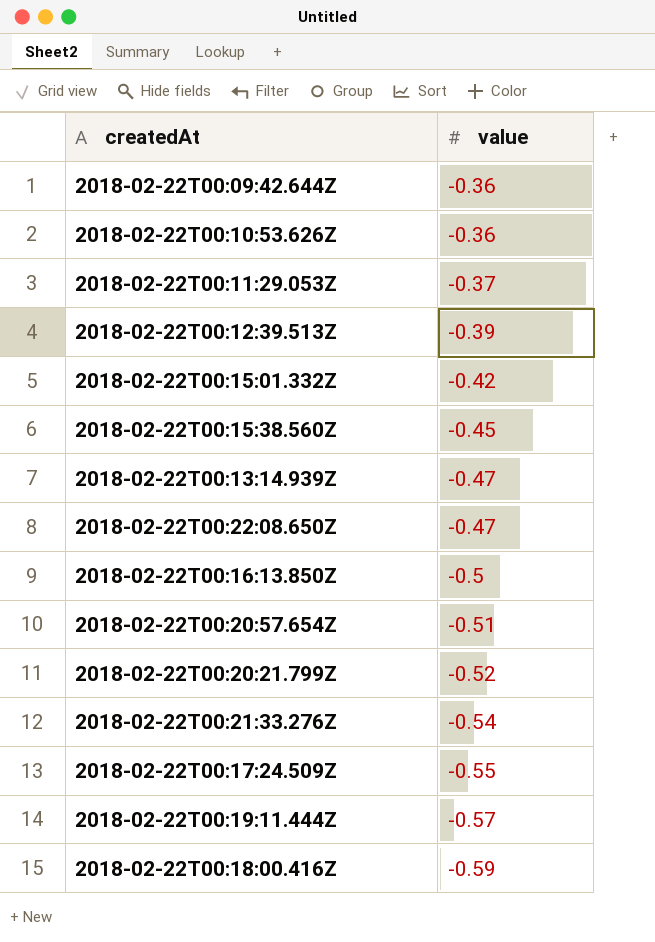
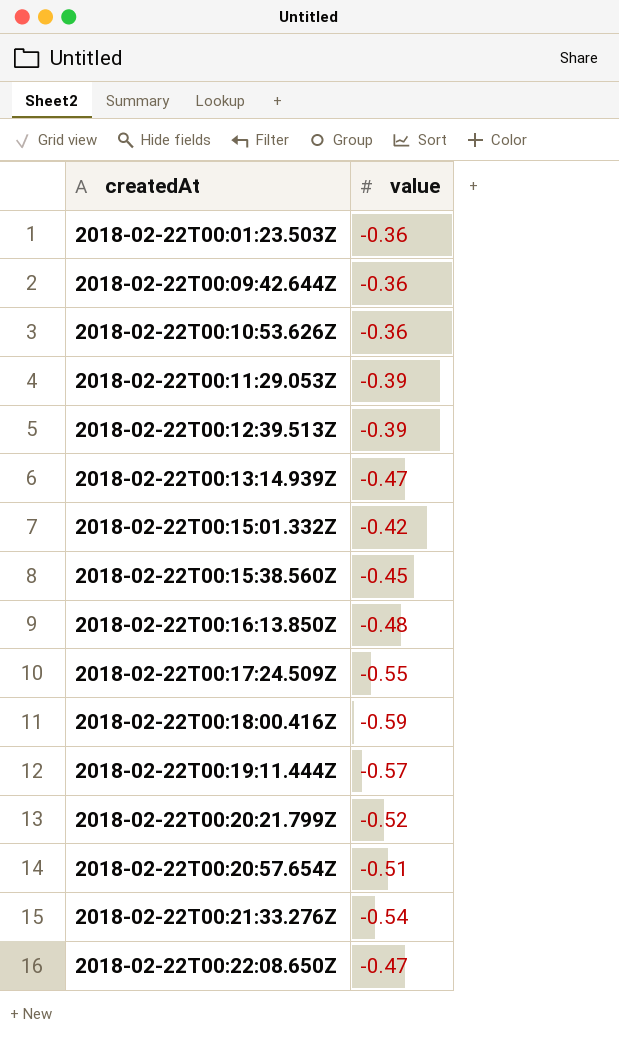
row order: value descending -> createdAt ascending
row 2018-02-22T00:01:23.503Z: none -> -0.36
2018-02-22T00:11:29.053Z | value: -0.37 -> -0.39
2018-02-22T00:16:13.850Z | value: -0.5 -> -0.48

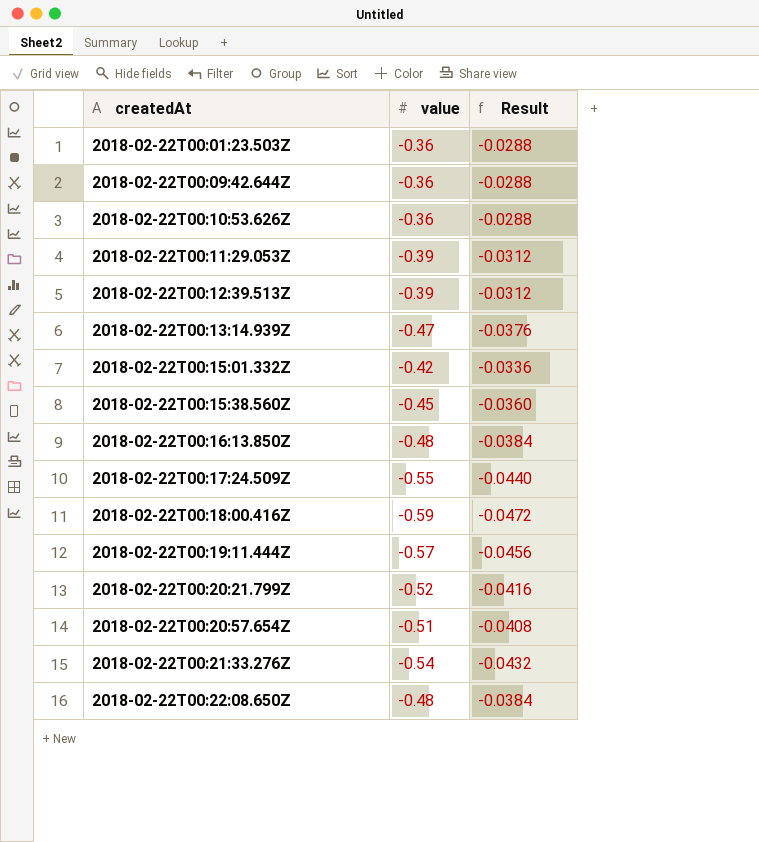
column Result | formula: none -> [value] * 0.08
2018-02-22T00:22:08.650Z | value: -0.47 -> -0.48

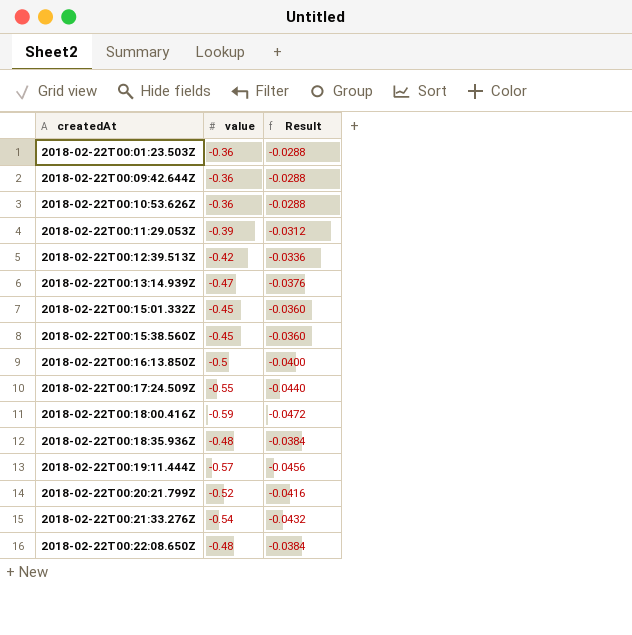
row 2018-02-22T00:20:57.654Z: -0.51 | -0.0408 -> none
2018-02-22T00:12:39.513Z | value: -0.39 -> -0.42
2018-02-22T00:12:39.513Z | Result: -0.0312 -> -0.0336
2018-02-22T00:15:01.332Z | value: -0.42 -> -0.45
2018-02-22T00:15:01.332Z | Result: -0.0336 -> -0.0360
2018-02-22T00:16:13.850Z | value: -0.48 -> -0.5
2018-02-22T00:16:13.850Z | Result: -0.0384 -> -0.0400
row 2018-02-22T00:18:35.936Z: none -> -0.48 | -0.0384

